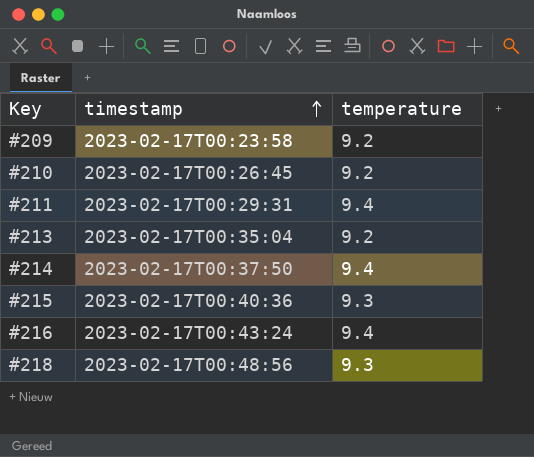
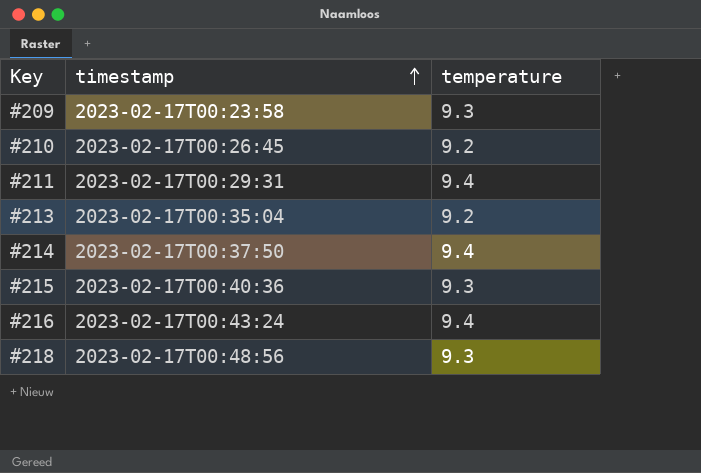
#209 | temperature: 9.2 -> 9.3

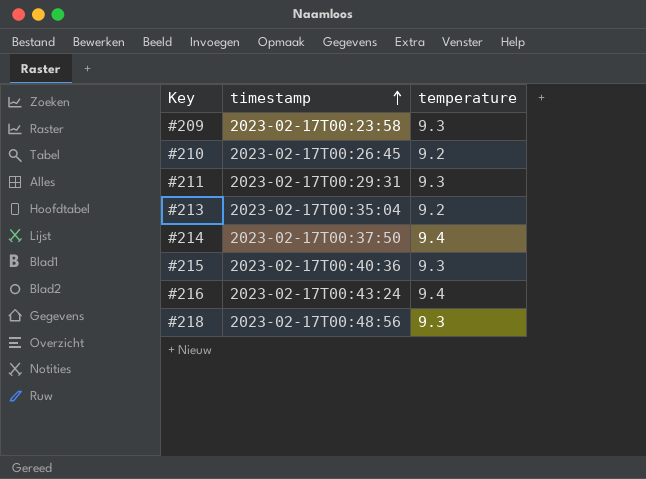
#211 | temperature: 9.4 -> 9.3

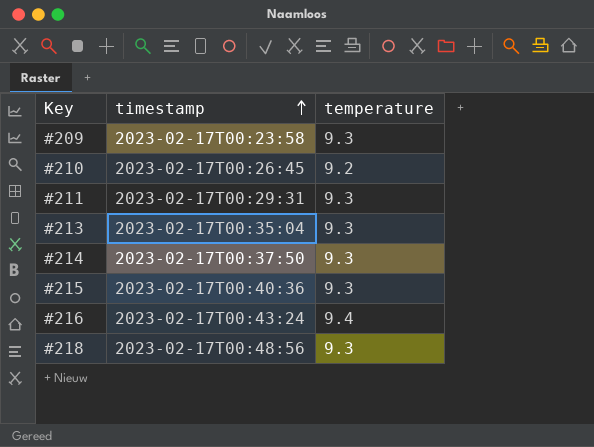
#213 | temperature: 9.2 -> 9.3
#214 | temperature: 9.4 -> 9.3

